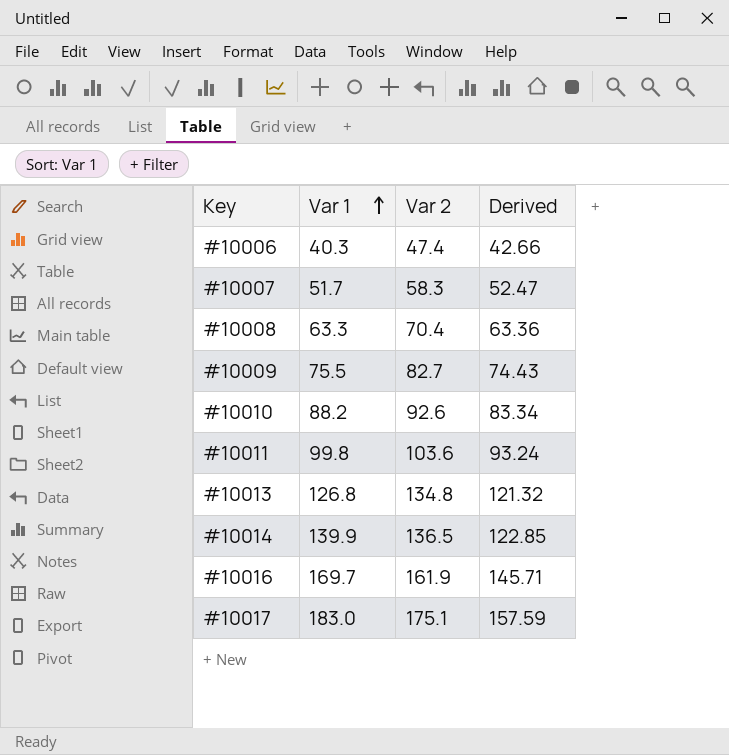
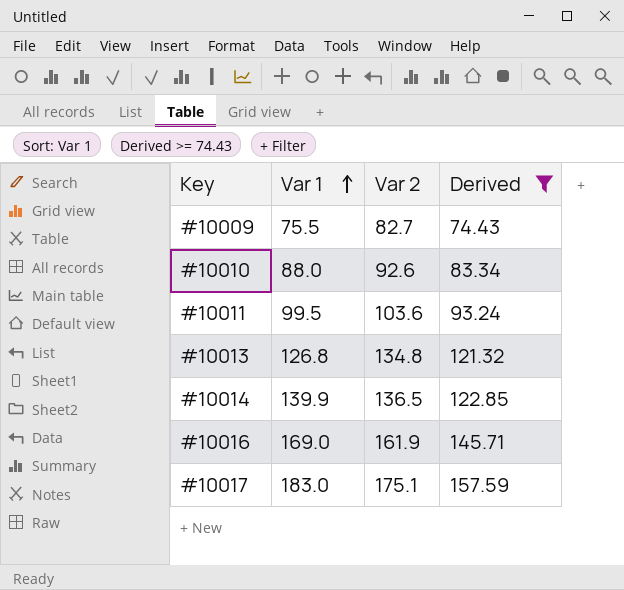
filter: none -> Derived >= 74.43
#10010 | Var 1: 88.2 -> 88.0
#10011 | Var 1: 99.8 -> 99.5
#10016 | Var 1: 169.7 -> 169.0

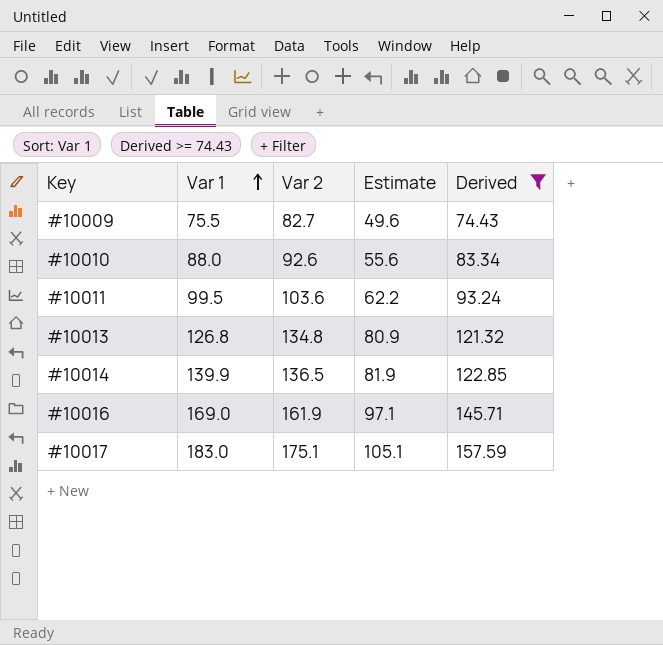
column Estimate | formula: none -> [Var 2] * 0.6

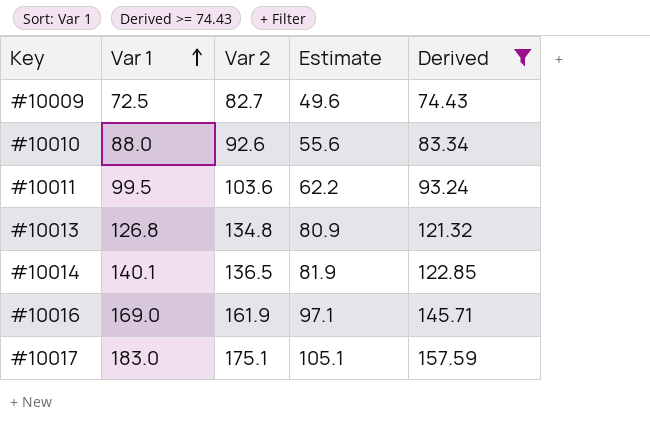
#10009 | Var 1: 75.5 -> 72.5
#10014 | Var 1: 139.9 -> 140.1

